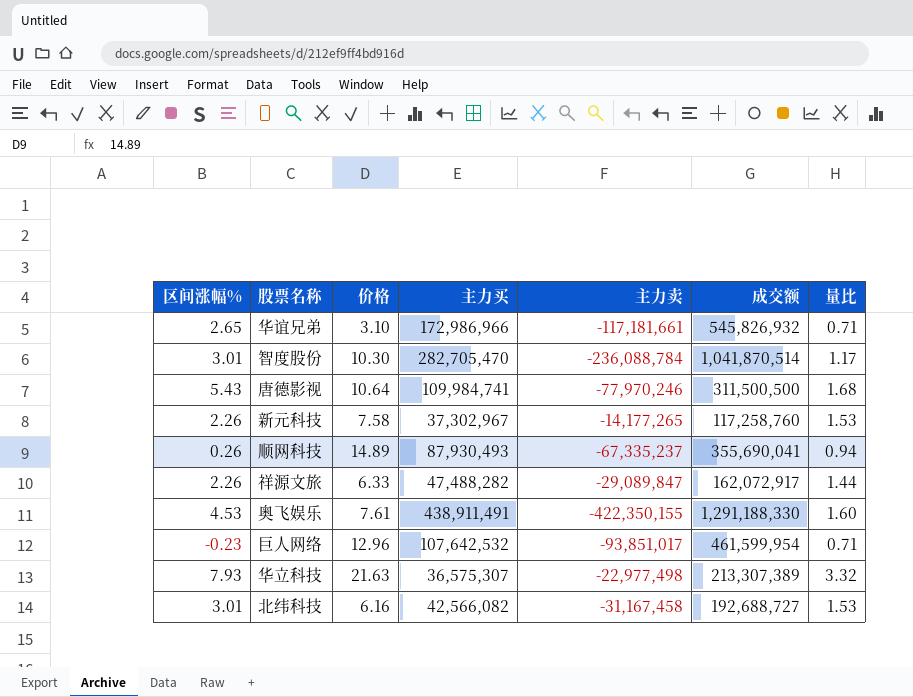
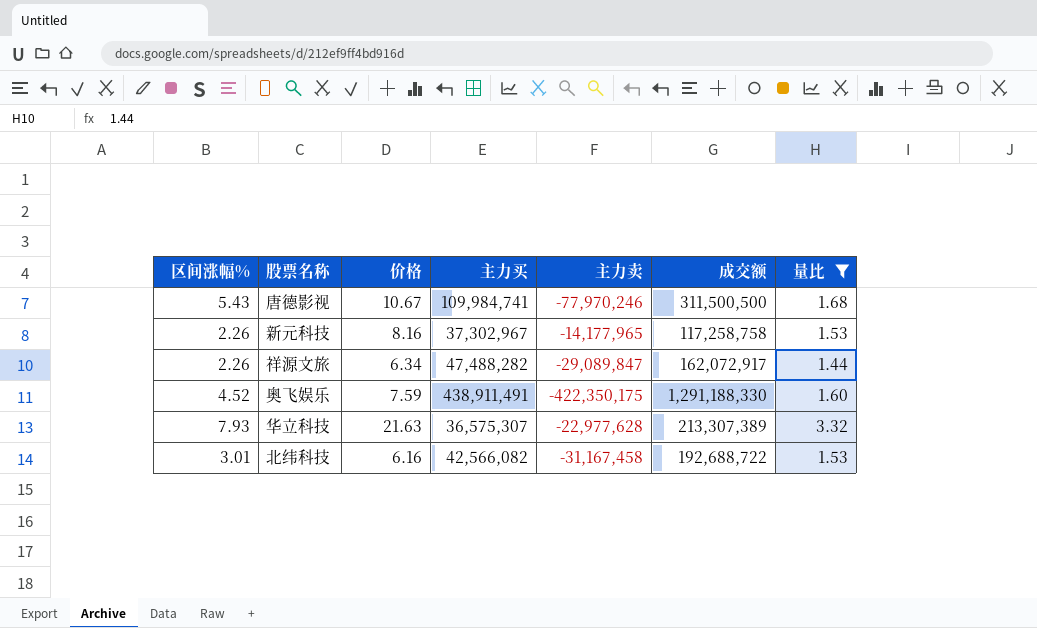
filter: none -> 量比 >= 1.44
唐德影视 | 价格: 10.64 -> 10.67
新元科技 | 价格: 7.58 -> 8.16
新元科技 | 主力卖: -14,177,265 -> -14,177,965
新元科技 | 成交额: 117,258,760 -> 117,258,758
祥源文旅 | 价格: 6.33 -> 6.34
奥飞娱乐 | 区间涨幅%: 4.53 -> 4.52
奥飞娱乐 | 价格: 7.61 -> 7.59
奥飞娱乐 | 主力卖: -422,350,155 -> -422,350,175
华立科技 | 主力卖: -22,977,498 -> -22,977,628
北纬科技 | 成交额: 192,688,727 -> 192,688,722

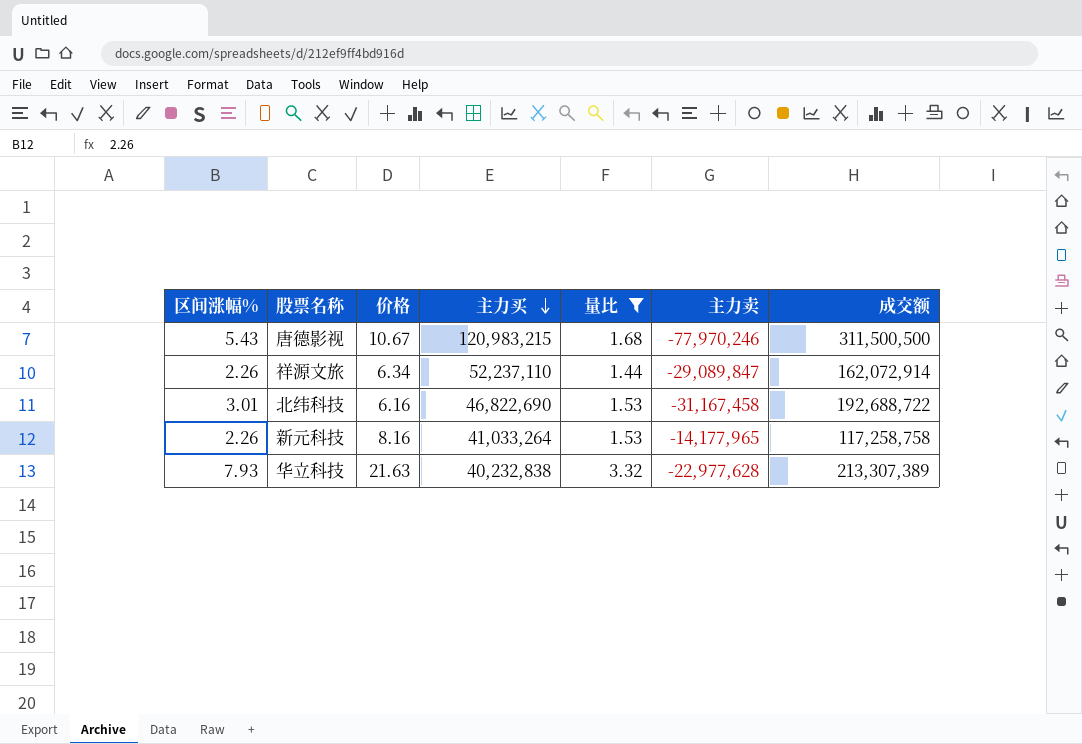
row order: none -> 主力买 descending
column 量比 | position: 7 -> 5
row 奥飞娱乐: 4.52 | 7.59 | 438,911,491 | -422,350,175 | 1,291,188,330 | 1.60 -> none
唐德影视 | 主力买: 109,984,741 -> 120,983,215
祥源文旅 | 主力买: 47,488,282 -> 52,237,110
祥源文旅 | 成交额: 162,072,917 -> 162,072,914
北纬科技 | 主力买: 42,566,082 -> 46,822,690
新元科技 | 主力买: 37,302,967 -> 41,033,264
华立科技 | 主力买: 36,575,307 -> 40,232,838

